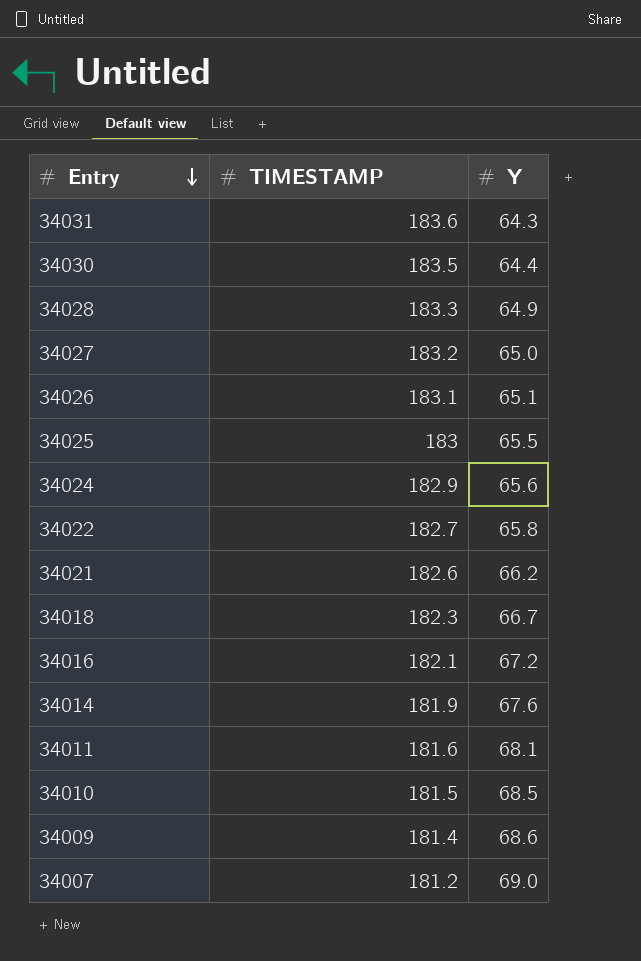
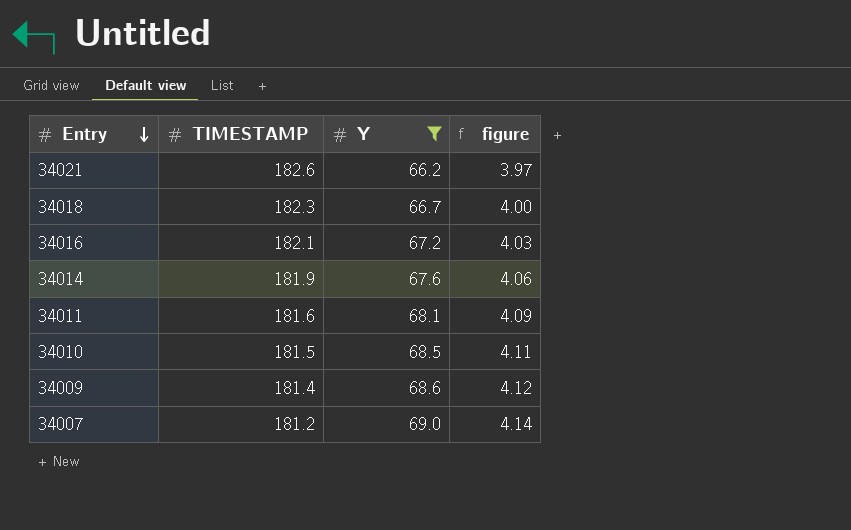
filter: none -> Y >= 66.2
column figure | formula: none -> [Y] * 0.06

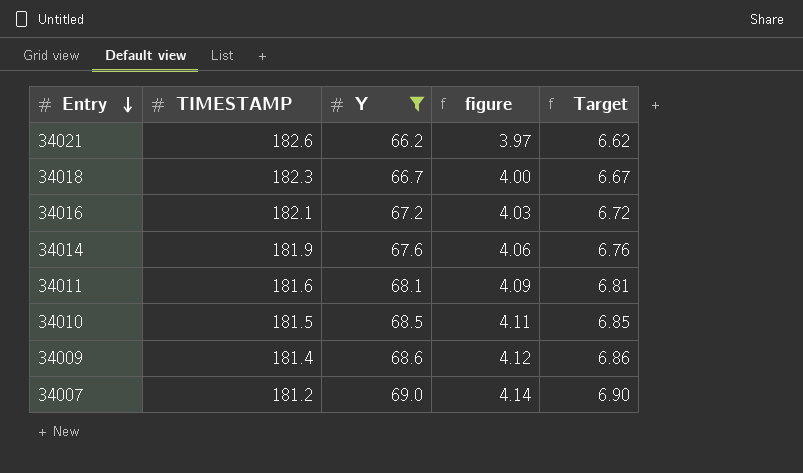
column Target | formula: none -> [Y] * 0.1

